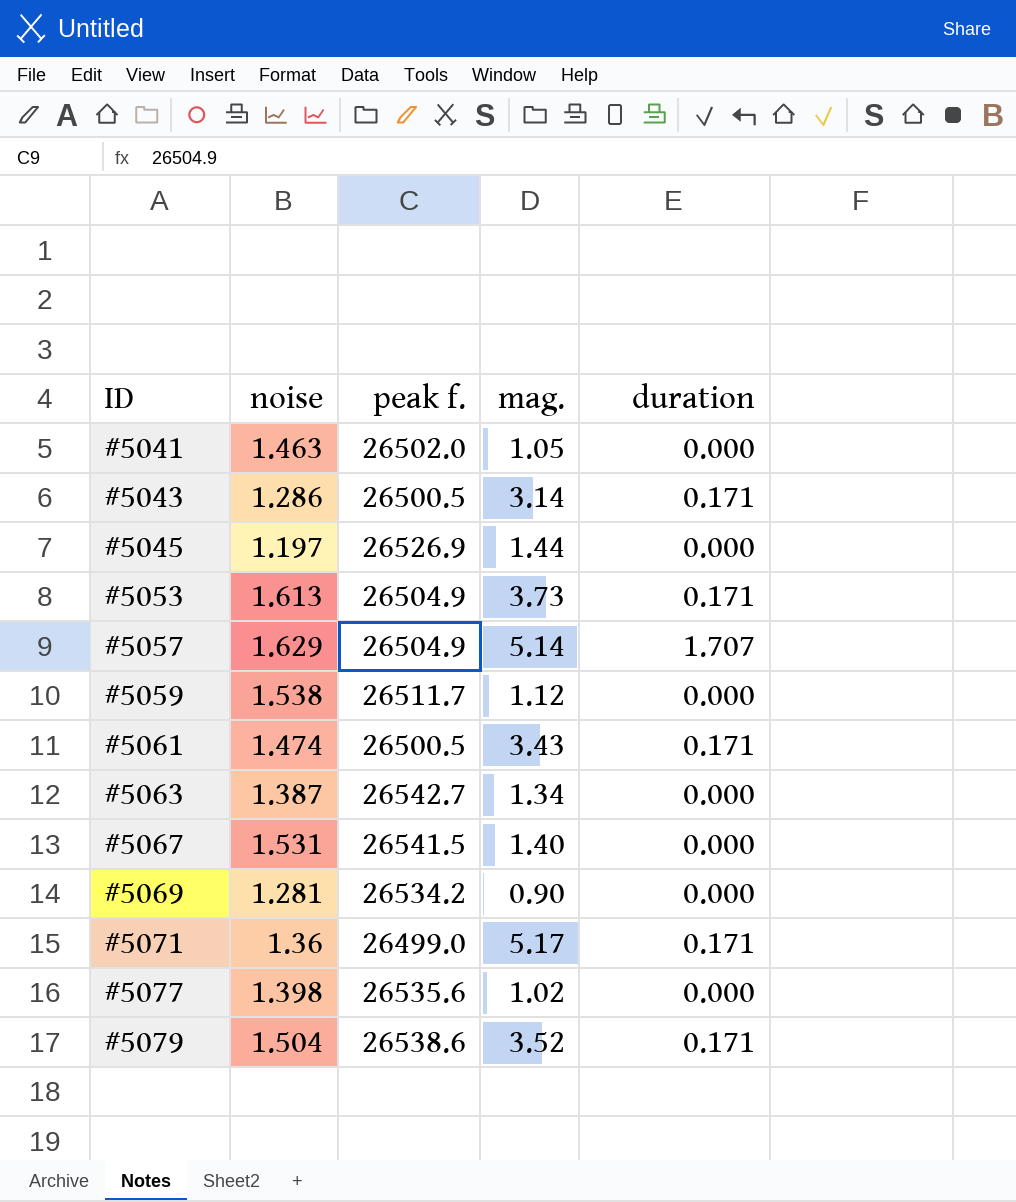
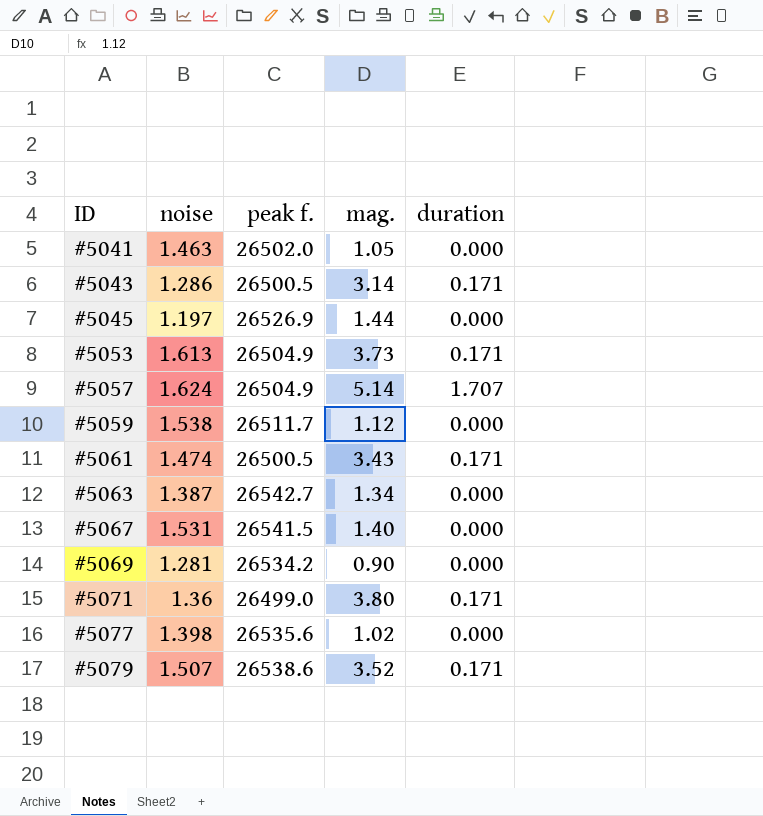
#5057 | noise: 1.629 -> 1.624
#5071 | mag.: 5.17 -> 3.80
#5079 | noise: 1.504 -> 1.507

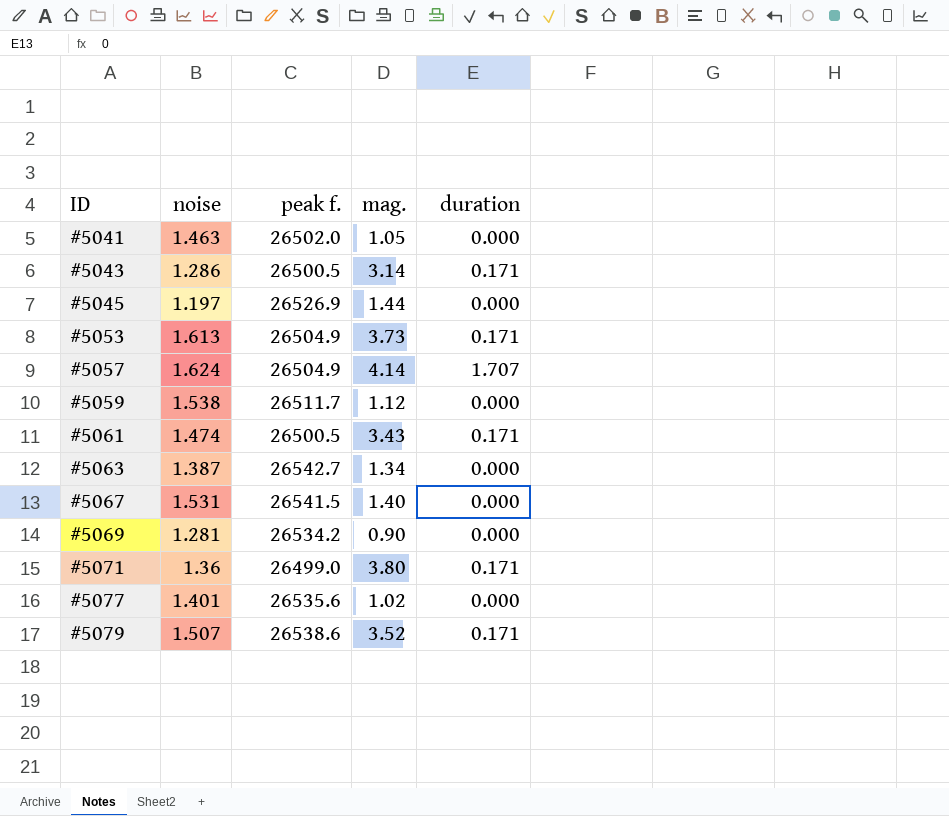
#5057 | mag.: 5.14 -> 4.14
#5077 | noise: 1.398 -> 1.401

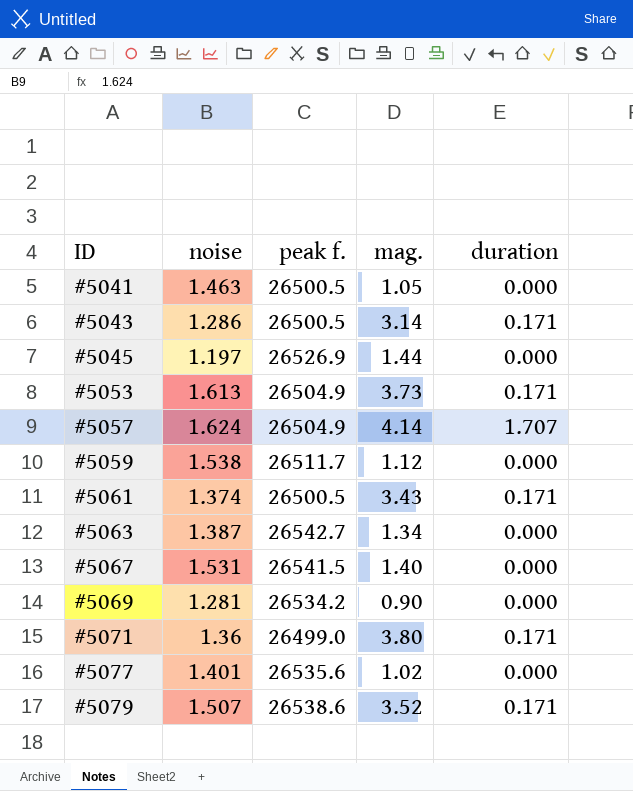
#5041 | peak f.: 26502.0 -> 26500.5
#5061 | noise: 1.474 -> 1.374

